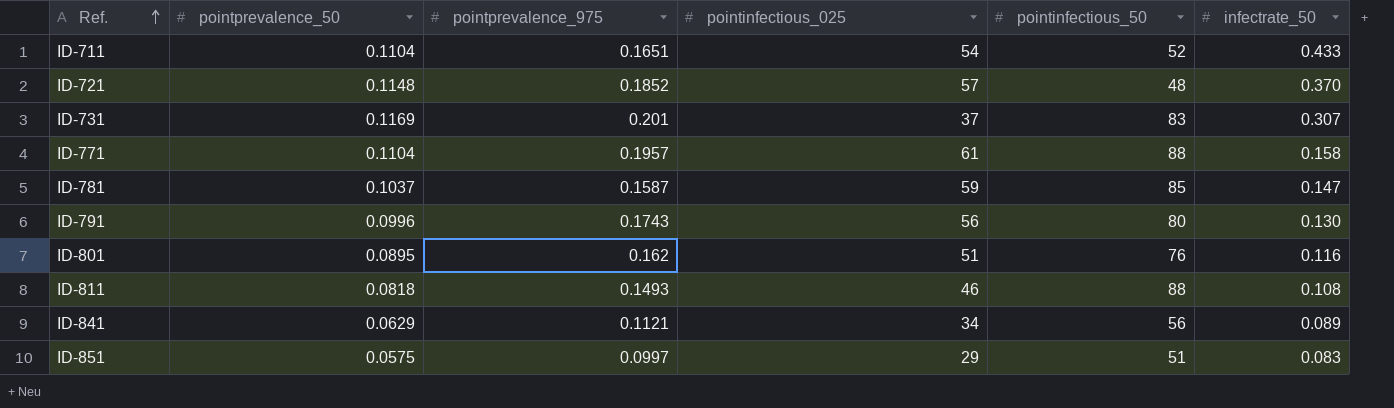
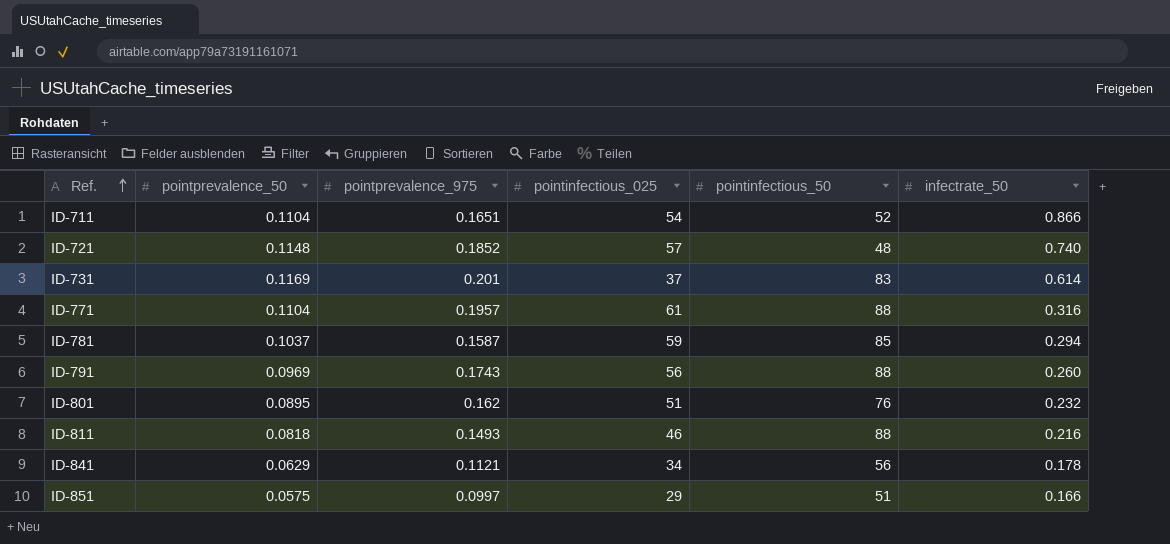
ID-711 | infectrate_50: 0.433 -> 0.866
ID-721 | infectrate_50: 0.370 -> 0.740
ID-731 | infectrate_50: 0.307 -> 0.614
ID-771 | infectrate_50: 0.158 -> 0.316
ID-781 | infectrate_50: 0.147 -> 0.294
ID-791 | pointprevalence_50: 0.0996 -> 0.0969
ID-791 | pointinfectious_50: 80 -> 88
ID-791 | infectrate_50: 0.130 -> 0.260
ID-801 | infectrate_50: 0.116 -> 0.232
ID-811 | infectrate_50: 0.108 -> 0.216
ID-841 | infectrate_50: 0.089 -> 0.178
ID-851 | infectrate_50: 0.083 -> 0.166

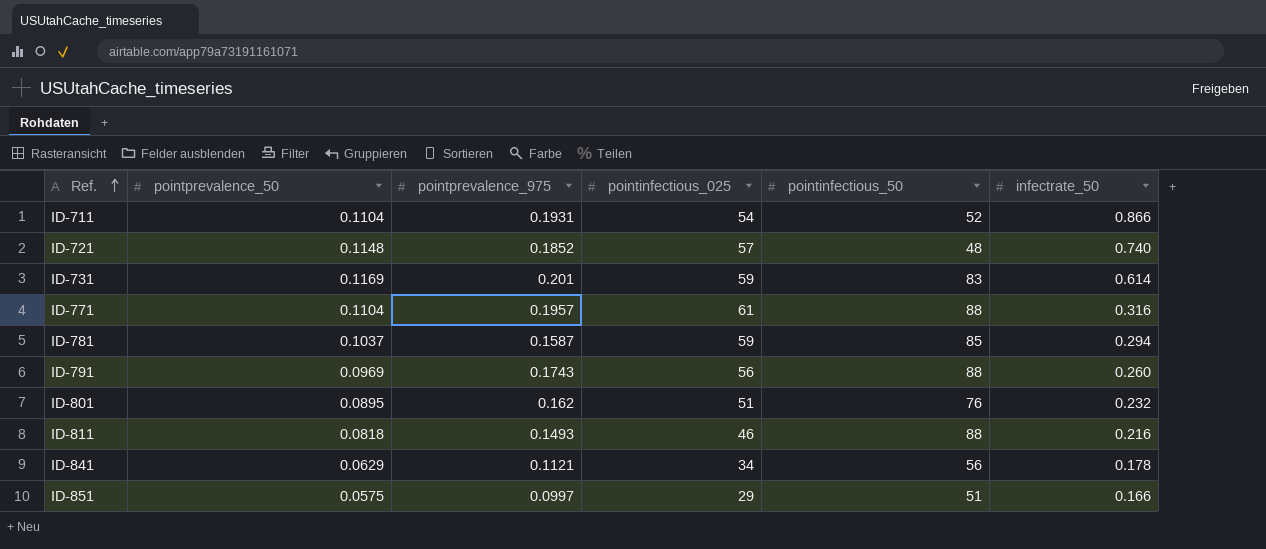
ID-711 | pointprevalence_975: 0.1651 -> 0.1931
ID-731 | pointinfectious_025: 37 -> 59

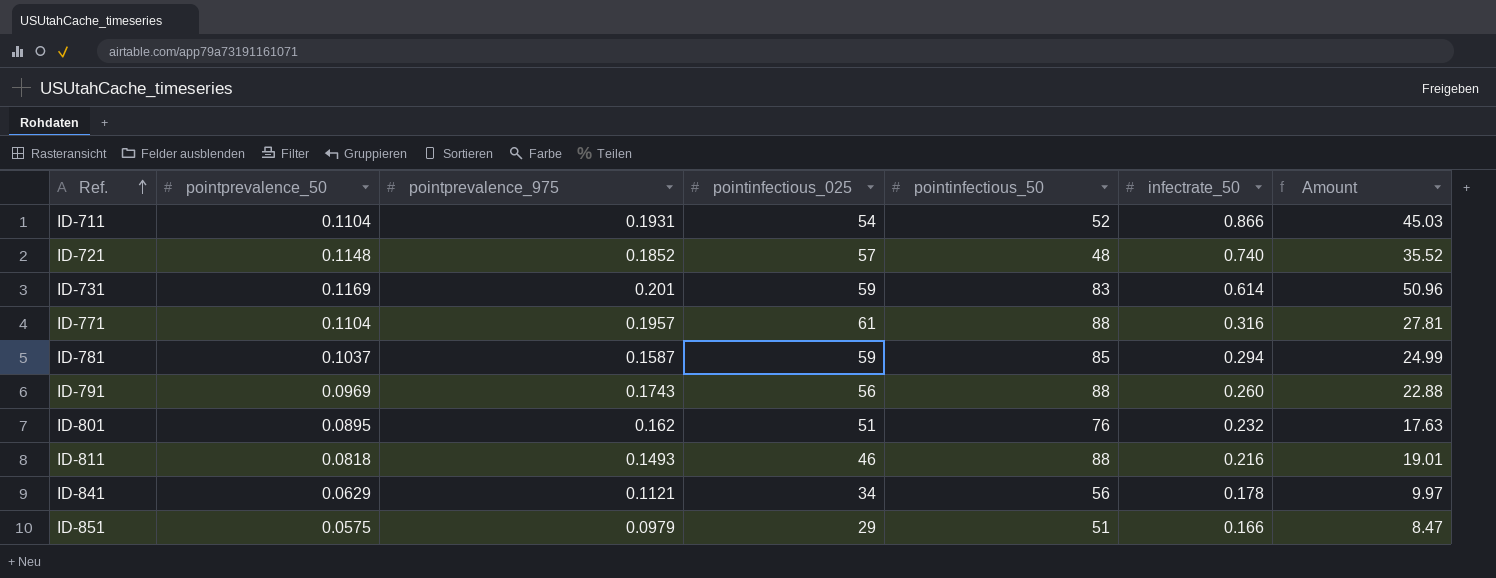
column Amount | formula: none -> [pointinfectious_50] * [infectrate_50]
ID-851 | pointprevalence_975: 0.0997 -> 0.0979

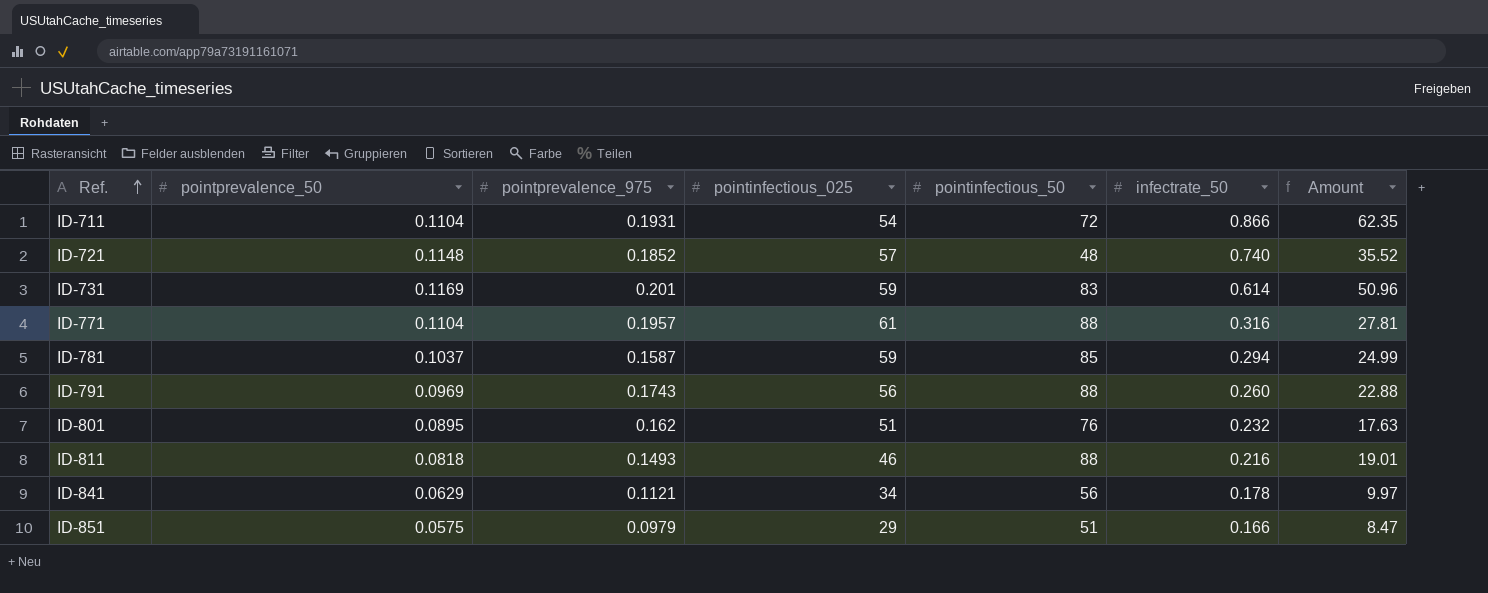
ID-711 | pointinfectious_50: 52 -> 72
ID-711 | Amount: 45.03 -> 62.35

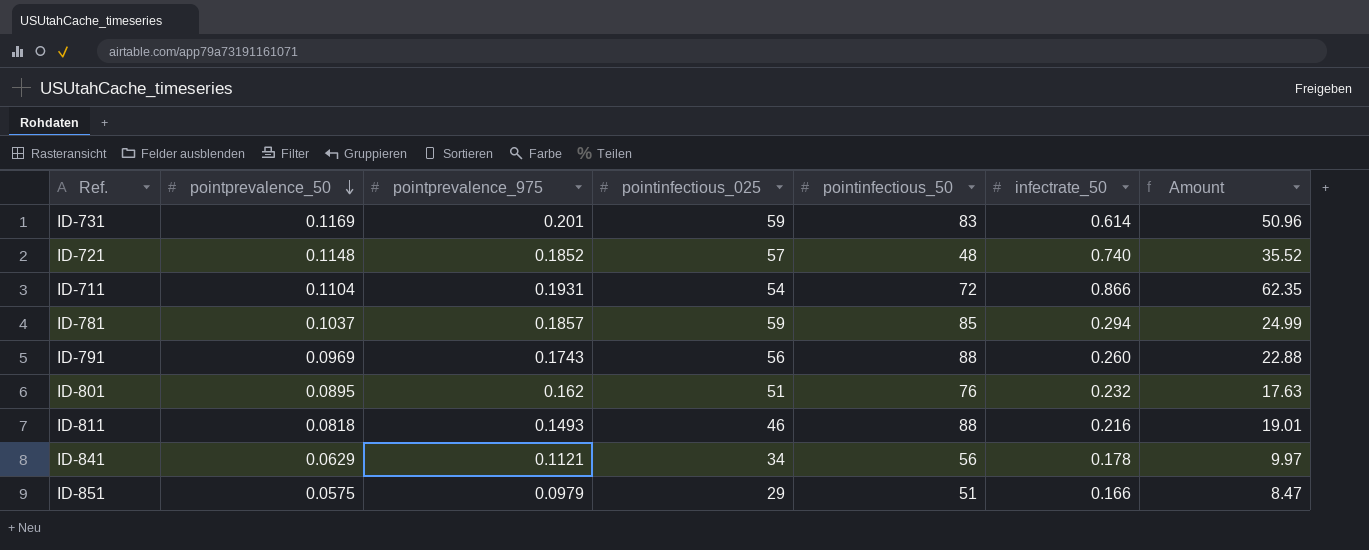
row order: Ref. ascending -> pointprevalence_50 descending
row ID-771: 0.1104 | 0.1957 | 61 | 88 | 0.316 | 27.81 -> none
ID-781 | pointprevalence_975: 0.1587 -> 0.1857

